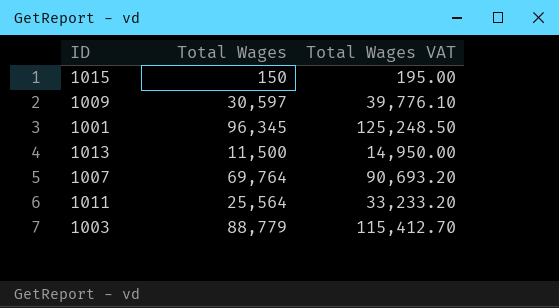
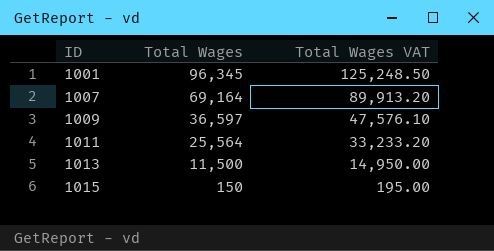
row order: none -> ID ascending
row 1003: 88,779 | 115,412.70 -> none
1007 | Total Wages: 69,764 -> 69,164
1007 | Total Wages VAT: 90,693.20 -> 89,913.20
1009 | Total Wages: 30,597 -> 36,597
1009 | Total Wages VAT: 39,776.10 -> 47,576.10

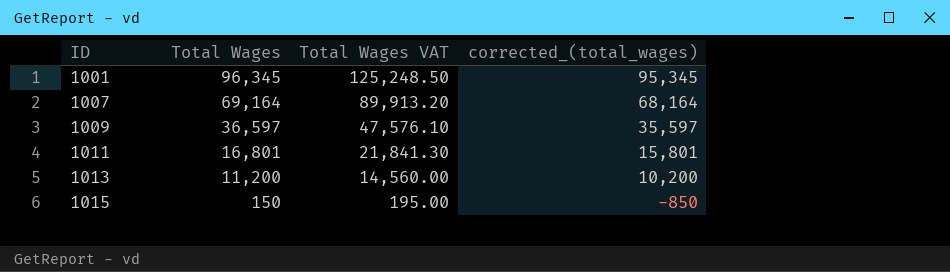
column corrected_(total_wages) | formula: none -> [Total Wages] - 1000
1011 | Total Wages: 25,564 -> 16,801
1011 | Total Wages VAT: 33,233.20 -> 21,841.30
1013 | Total Wages: 11,500 -> 11,200
1013 | Total Wages VAT: 14,950.00 -> 14,560.00

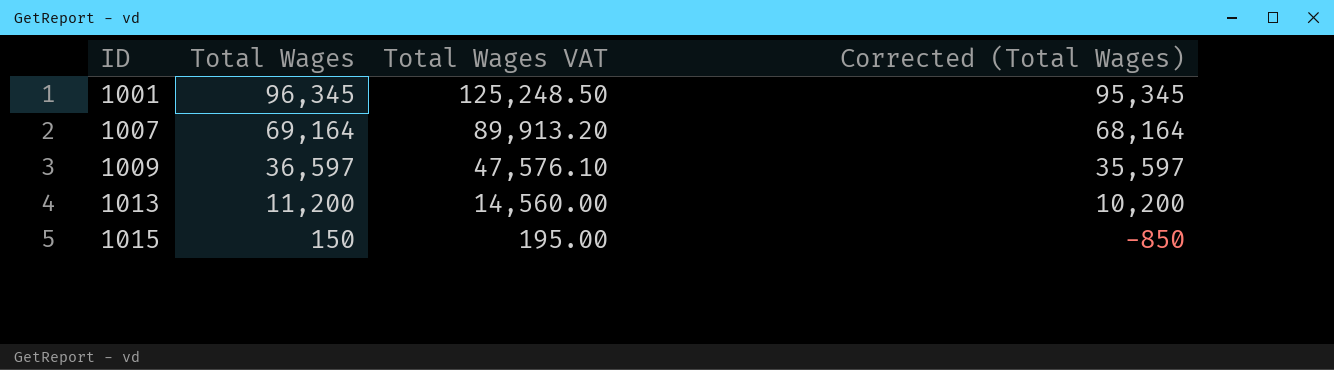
column name: corrected_(total_wages) -> Corrected (Total Wages)
row 1011: 16,801 | 21,841.30 | 15,801 -> none

